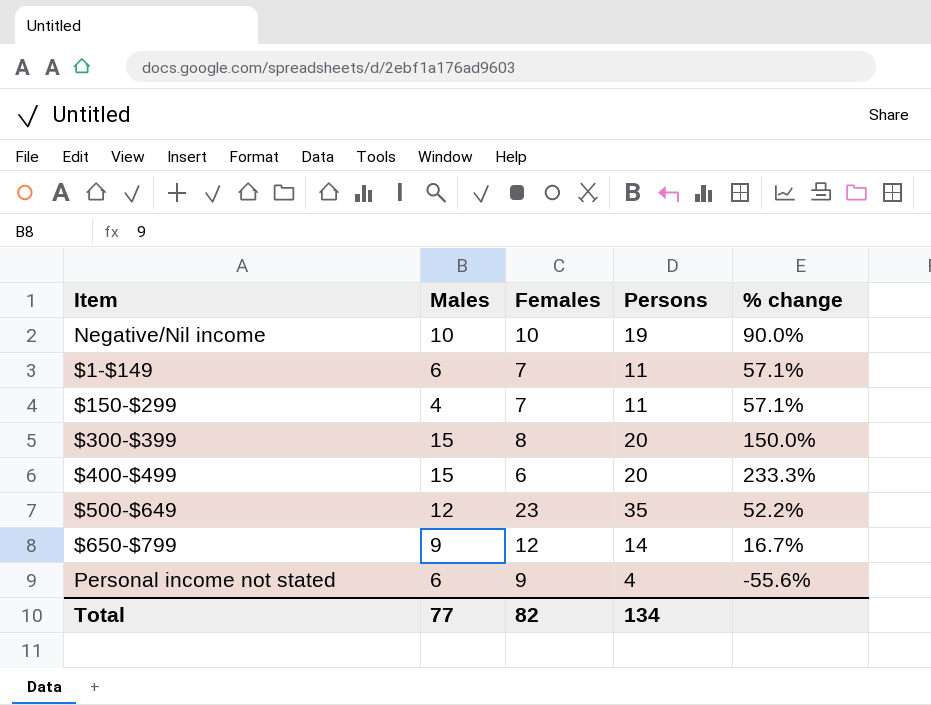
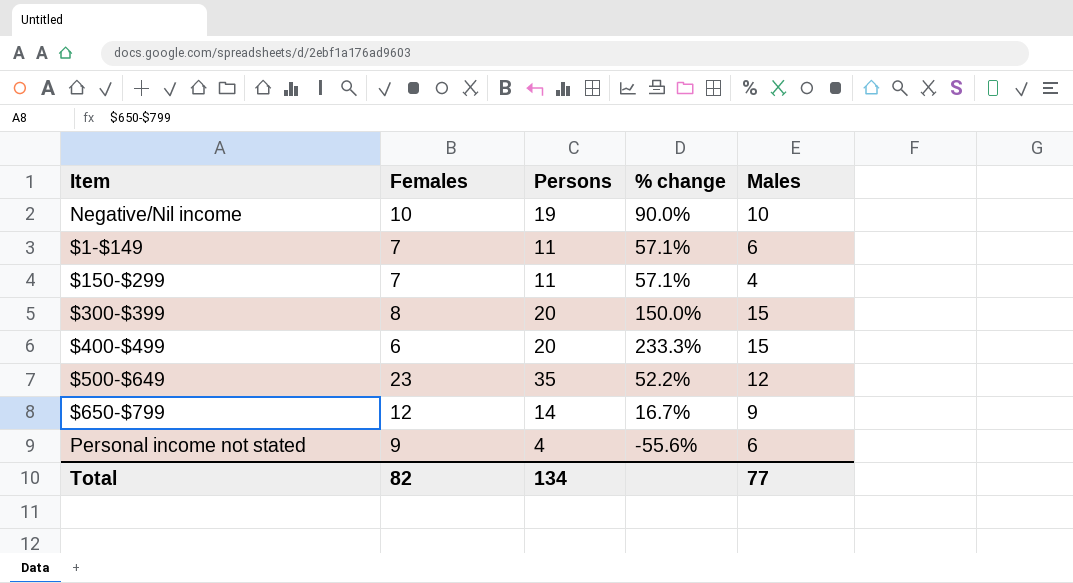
column Males | position: 2 -> 5

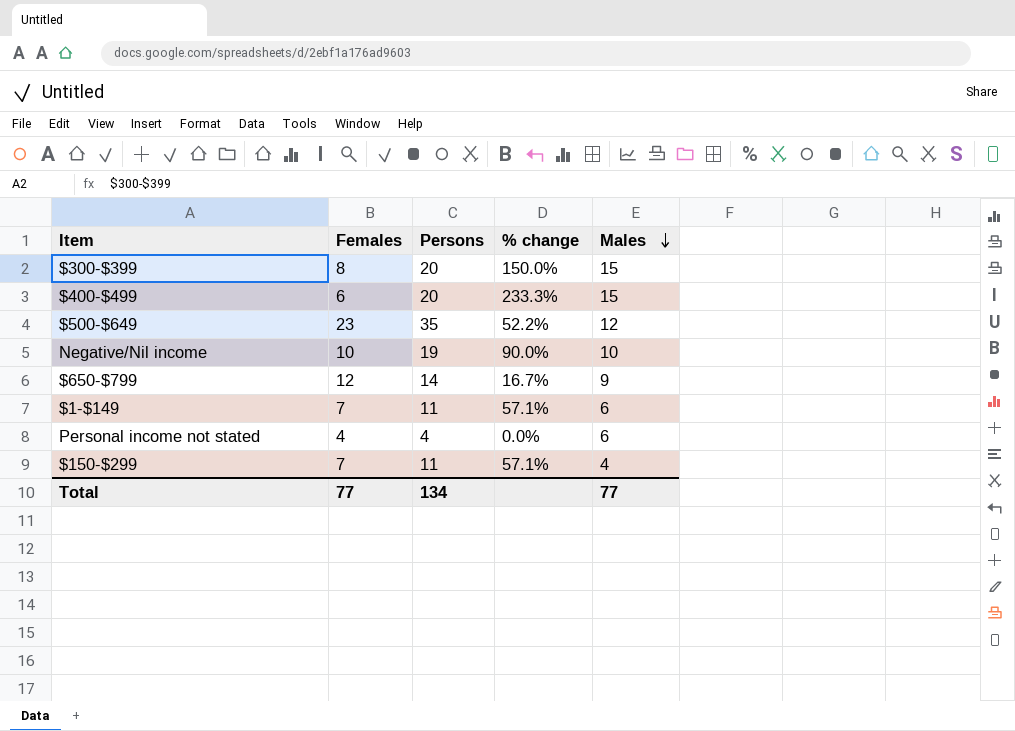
row order: none -> Males descending
Personal income not stated | Females: 9 -> 4
Personal income not stated | % change: -55.6% -> 0.0%
Total | Females: 82 -> 77

